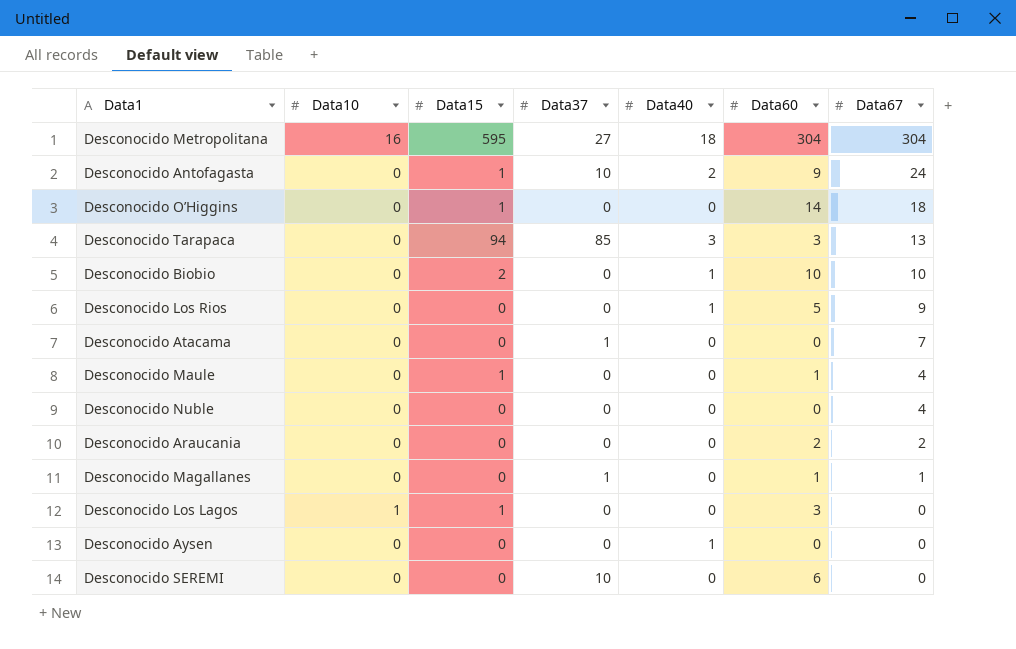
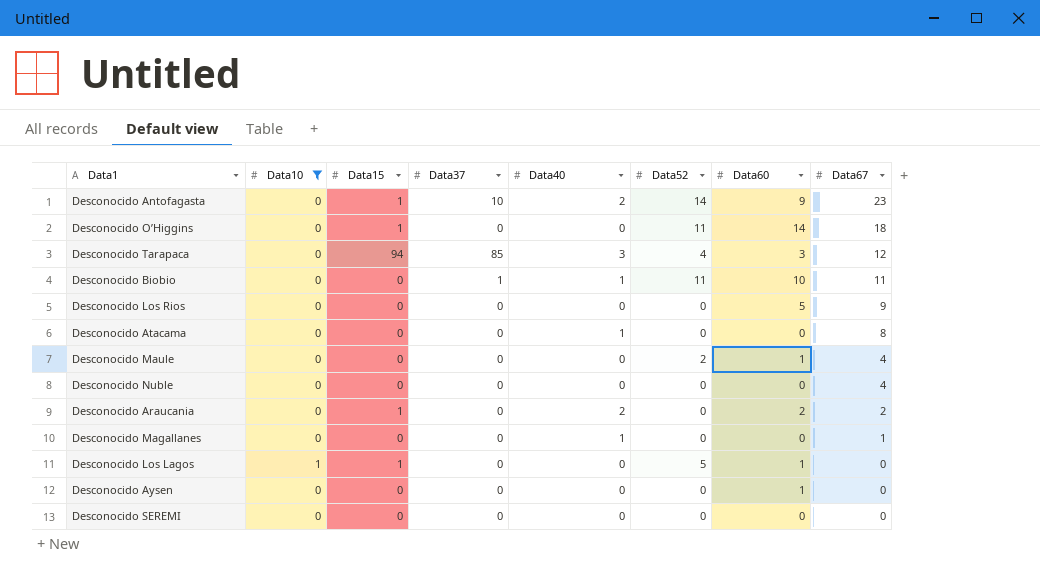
filter: none -> Data10 != 16
column Data52 | position: none -> 6
Desconocido Antofagasta | Data67: 24 -> 23
Desconocido Tarapaca | Data67: 13 -> 12
Desconocido Biobio | Data15: 2 -> 0
Desconocido Biobio | Data37: 0 -> 1
Desconocido Biobio | Data67: 10 -> 11
Desconocido Los Rios | Data40: 1 -> 0
Desconocido Atacama | Data37: 1 -> 0
Desconocido Atacama | Data40: 0 -> 1
Desconocido Atacama | Data67: 7 -> 8
Desconocido Maule | Data15: 1 -> 0
Desconocido Araucania | Data15: 0 -> 1
Desconocido Araucania | Data40: 0 -> 2
Desconocido Magallanes | Data37: 1 -> 0
Desconocido Magallanes | Data40: 0 -> 1
Desconocido Magallanes | Data60: 1 -> 0
Desconocido Los Lagos | Data60: 3 -> 1
Desconocido Aysen | Data40: 1 -> 0
Desconocido Aysen | Data60: 0 -> 1
Desconocido SEREMI | Data37: 10 -> 0
Desconocido SEREMI | Data60: 6 -> 0

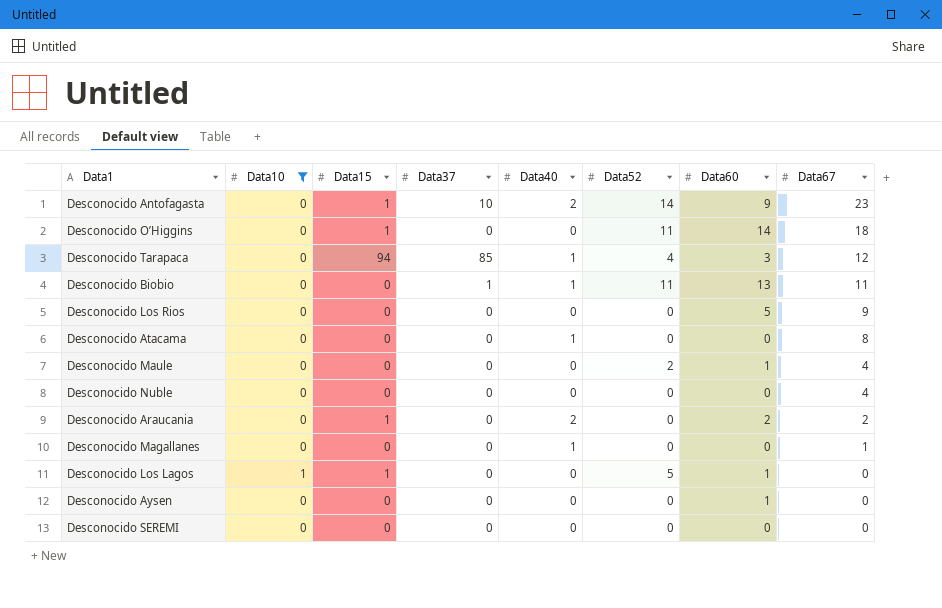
Desconocido Tarapaca | Data40: 3 -> 1
Desconocido Biobio | Data60: 10 -> 13

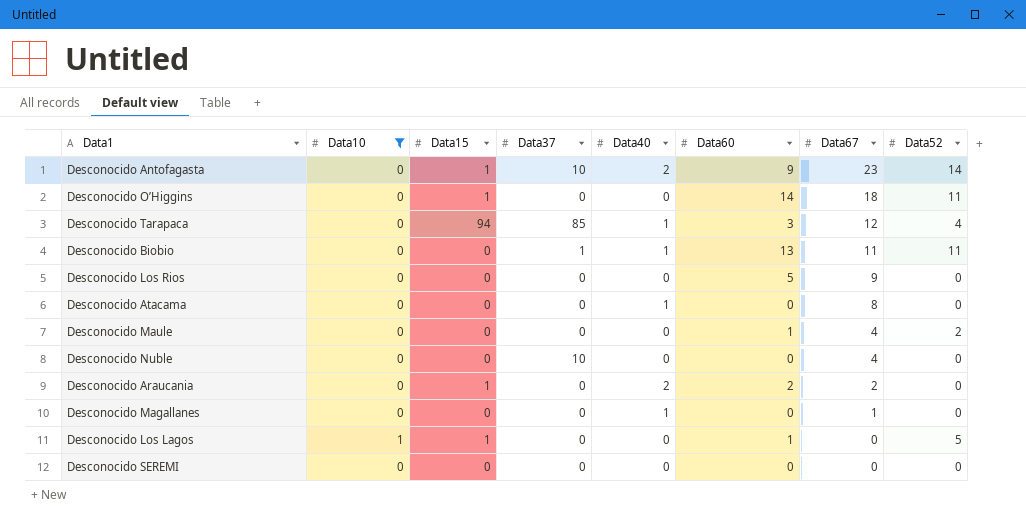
column Data52 | position: 6 -> 8
row Desconocido Aysen: 0 | 0 | 0 | 0 | 0 | 1 | 0 -> none
Desconocido Nuble | Data37: 0 -> 10

